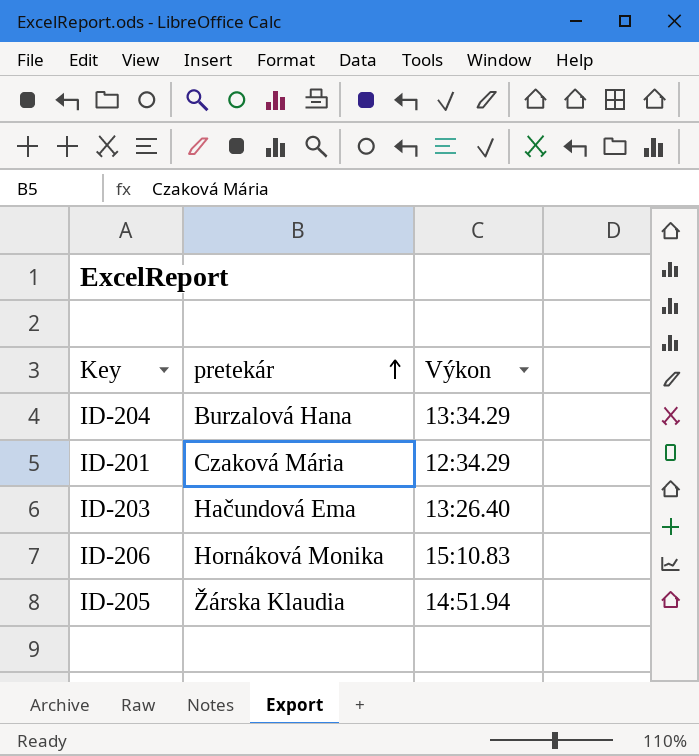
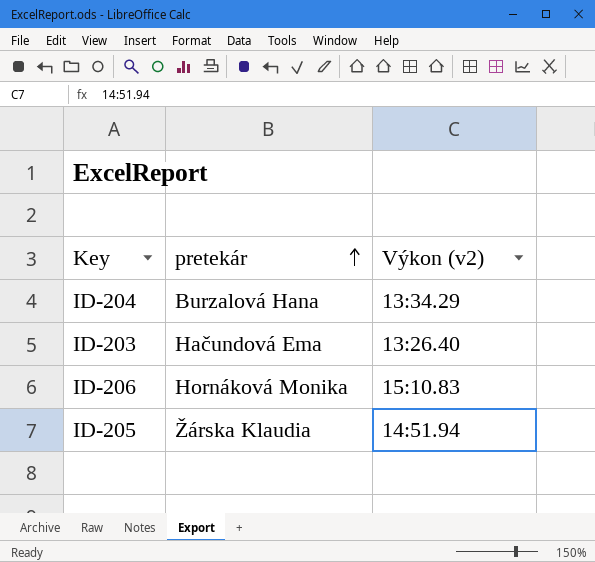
column name: Výkon -> Výkon (v2)
row ID-201: Czaková Mária | 12:34.29 -> none

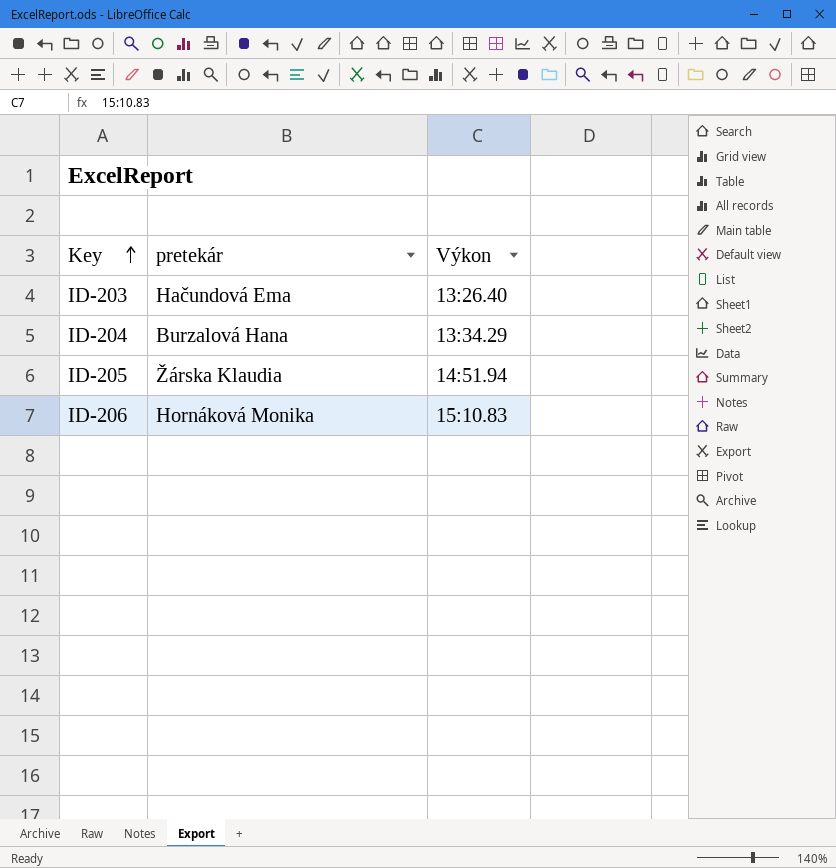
row order: pretekár ascending -> Key ascending
column name: Výkon (v2) -> Výkon

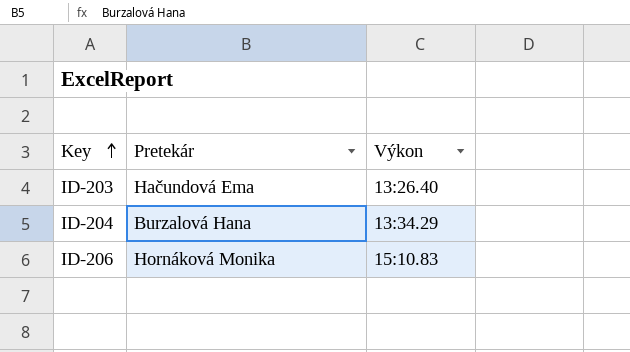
column name: pretekár -> Pretekár
row ID-205: Žárska Klaudia | 14:51.94 -> none

